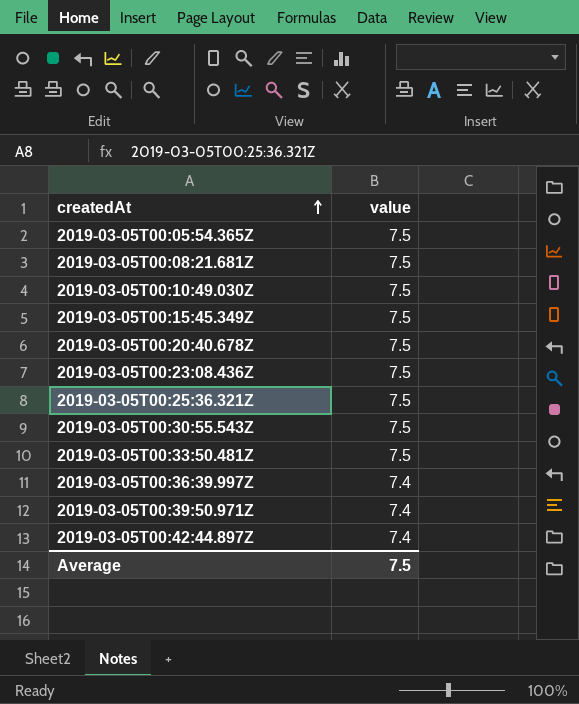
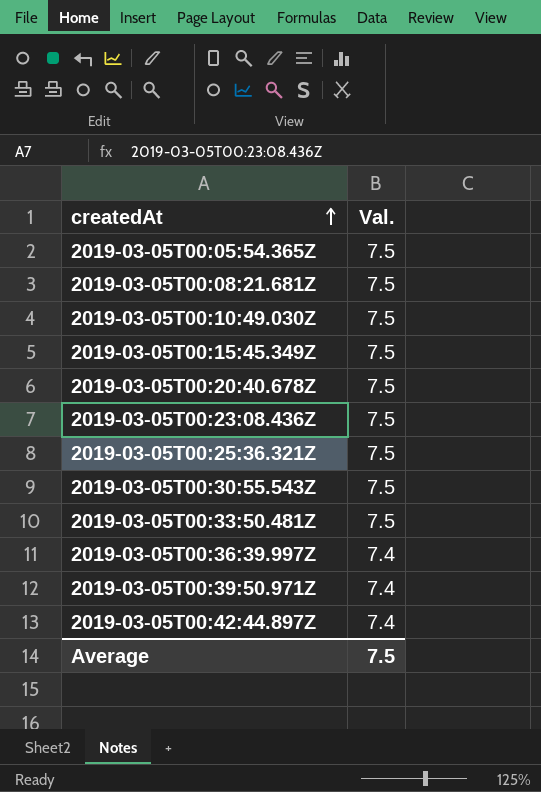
column name: value -> Val.

